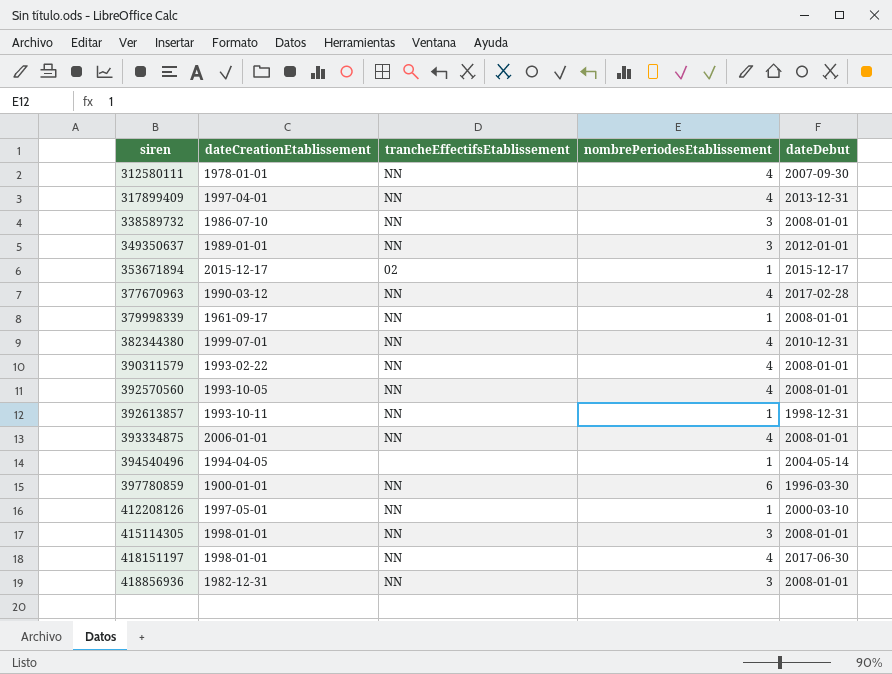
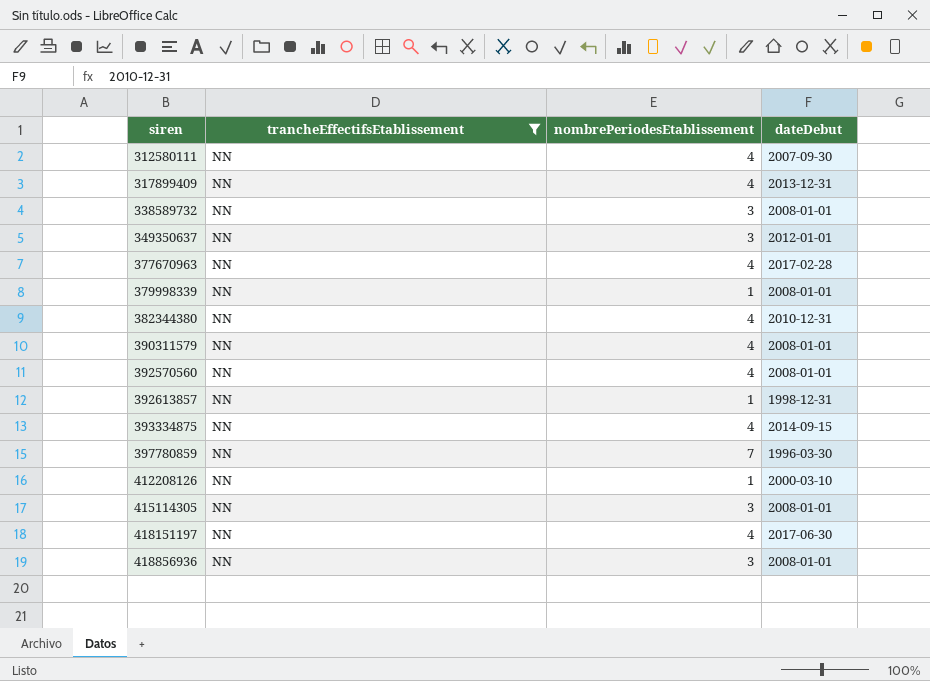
filter: none -> trancheEffectifsEtablissement = NN
column dateCreationEtablissement | position: 2 -> none
393334875 | dateDebut: 2008-01-01 -> 2014-09-15
397780859 | nombrePeriodesEtablissement: 6 -> 7

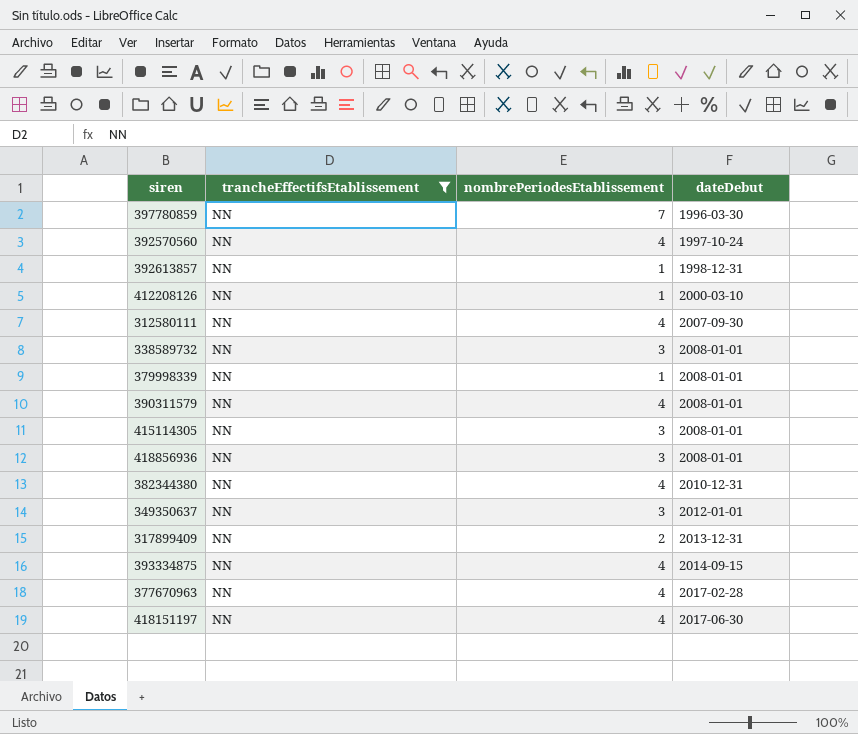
row order: siren ascending -> dateDebut ascending
392570560 | dateDebut: 2008-01-01 -> 1997-10-24
317899409 | nombrePeriodesEtablissement: 4 -> 2

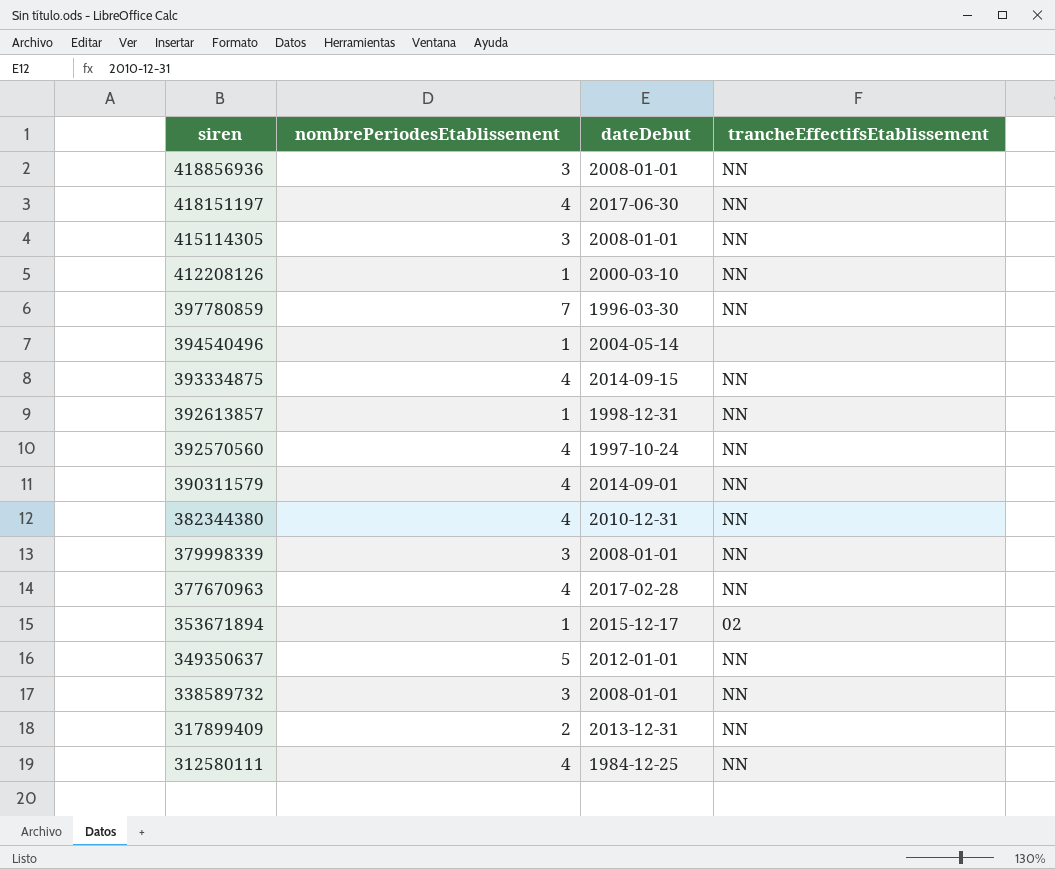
filter: trancheEffectifsEtablissement = NN -> none
row order: dateDebut ascending -> siren descending
column trancheEffectifsEtablissement | position: 2 -> 4
390311579 | dateDebut: 2008-01-01 -> 2014-09-01
379998339 | nombrePeriodesEtablissement: 1 -> 3
349350637 | nombrePeriodesEtablissement: 3 -> 5
312580111 | dateDebut: 2007-09-30 -> 1984-12-25

